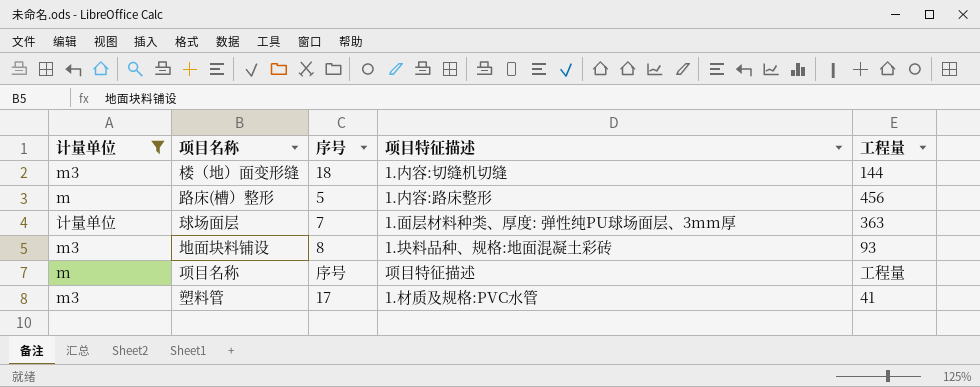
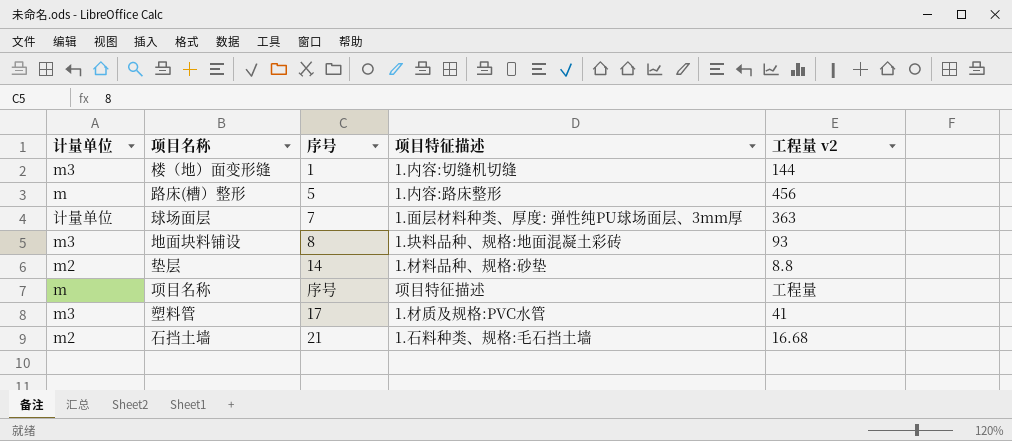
filter: 计量单位 != m2 -> none
column name: 工程量 -> 工程量 v2
楼（地）面变形缝 | 序号: 18 -> 1

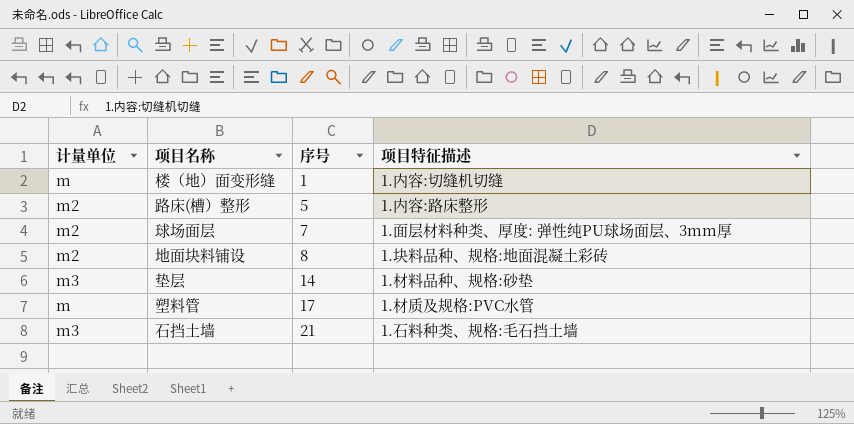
column 工程量 v2 | position: 5 -> none
row 项目名称: m | 序号 | 项目特征描述 | 工程量 -> none
楼（地）面变形缝 | 计量单位: m3 -> m
路床(槽）整形 | 计量单位: m -> m2
球场面层 | 计量单位: 计量单位 -> m2
地面块料铺设 | 计量单位: m3 -> m2
垫层 | 计量单位: m2 -> m3
塑料管 | 计量单位: m3 -> m
石挡土墙 | 计量单位: m2 -> m3

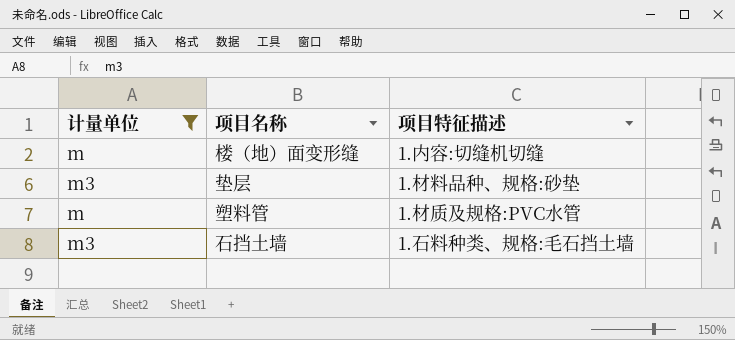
filter: none -> 计量单位 != m2
column 序号 | position: 3 -> none

